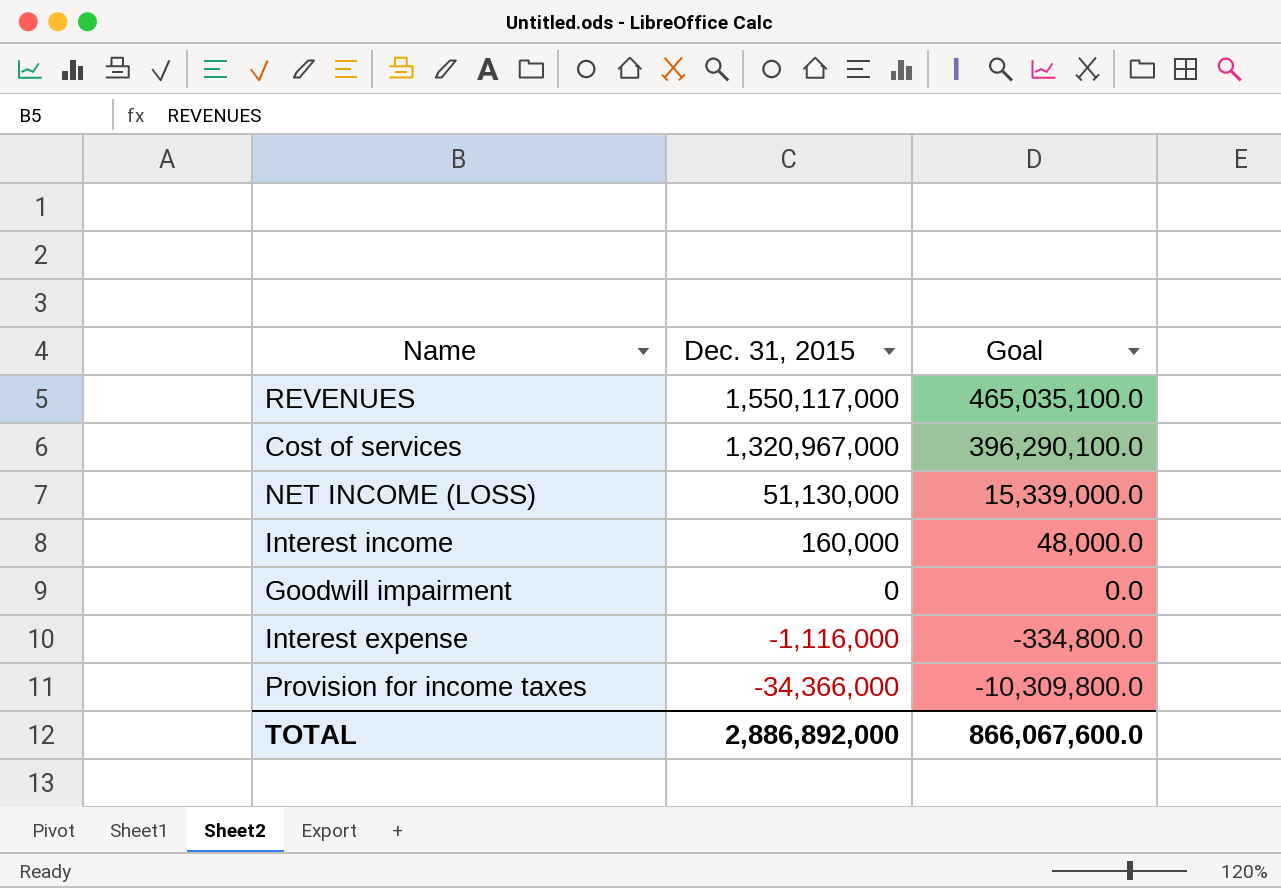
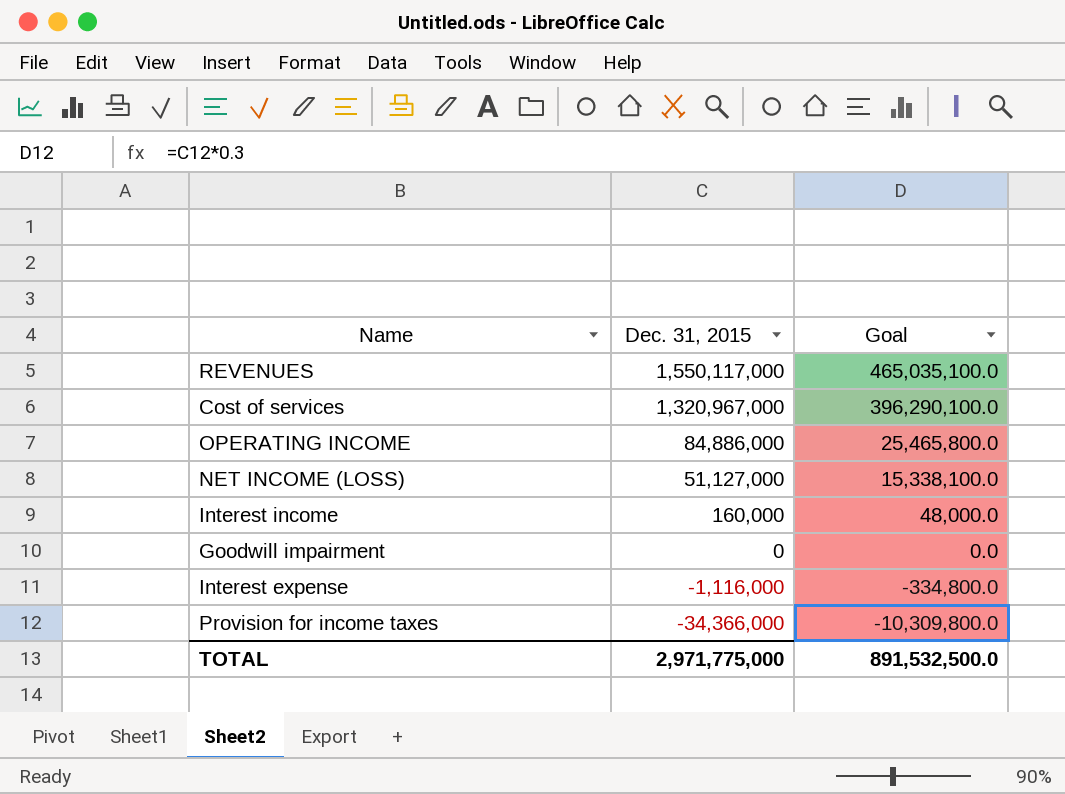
row OPERATING INCOME: none -> 84,886,000 | 25,465,800.0
NET INCOME (LOSS) | Dec. 31, 2015: 51,130,000 -> 51,127,000
NET INCOME (LOSS) | Goal: 15,339,000.0 -> 15,338,100.0
TOTAL | Dec. 31, 2015: 2,886,892,000 -> 2,971,775,000
TOTAL | Goal: 866,067,600.0 -> 891,532,500.0

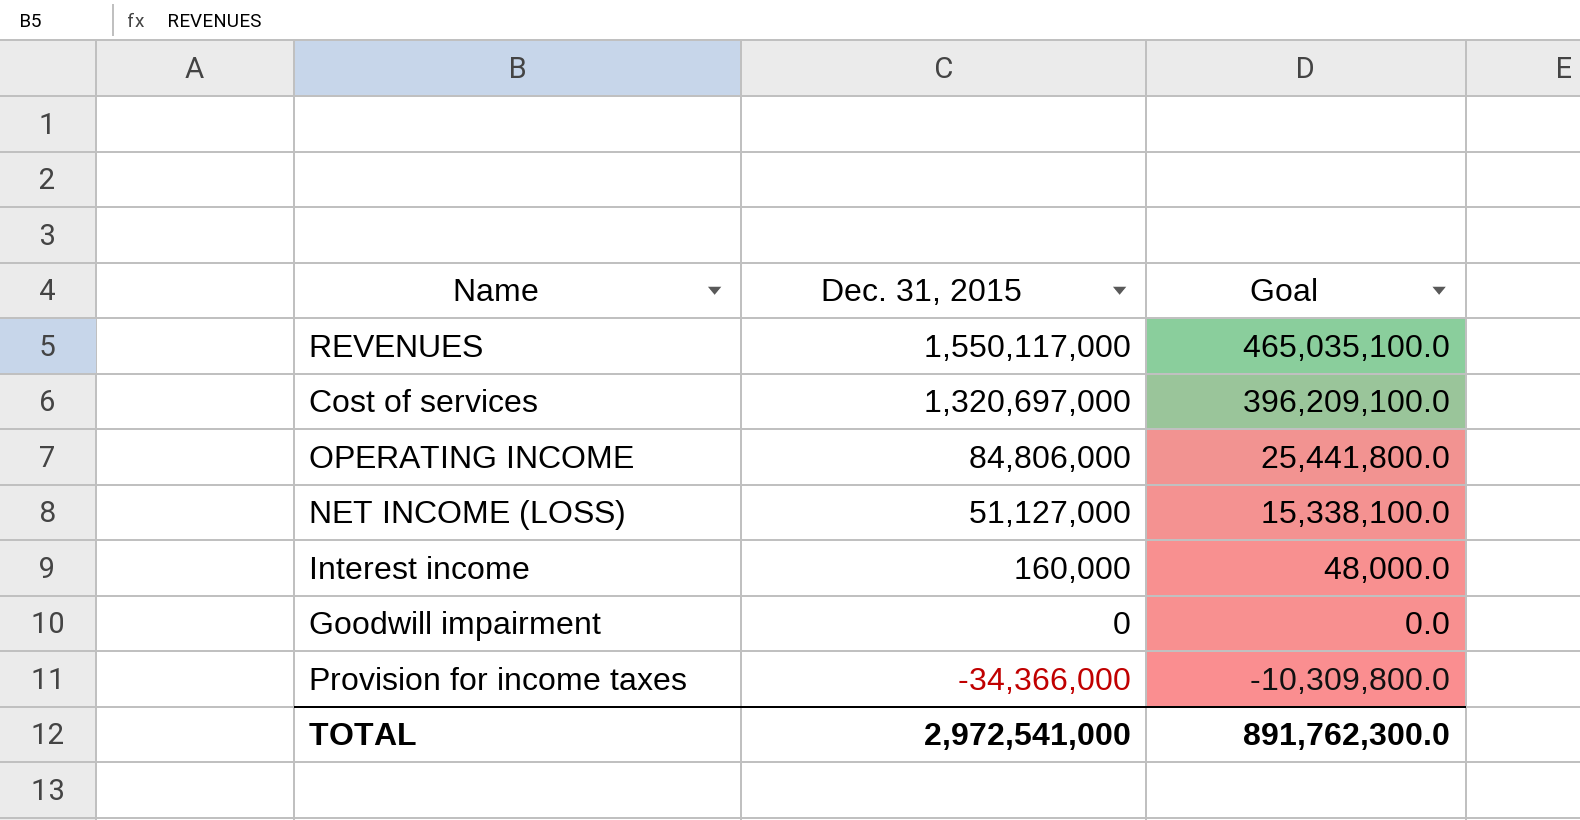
row Interest expense: -1,116,000 | -334,800.0 -> none
Cost of services | Dec. 31, 2015: 1,320,967,000 -> 1,320,697,000
Cost of services | Goal: 396,290,100.0 -> 396,209,100.0
OPERATING INCOME | Dec. 31, 2015: 84,886,000 -> 84,806,000
OPERATING INCOME | Goal: 25,465,800.0 -> 25,441,800.0
TOTAL | Dec. 31, 2015: 2,971,775,000 -> 2,972,541,000
TOTAL | Goal: 891,532,500.0 -> 891,762,300.0

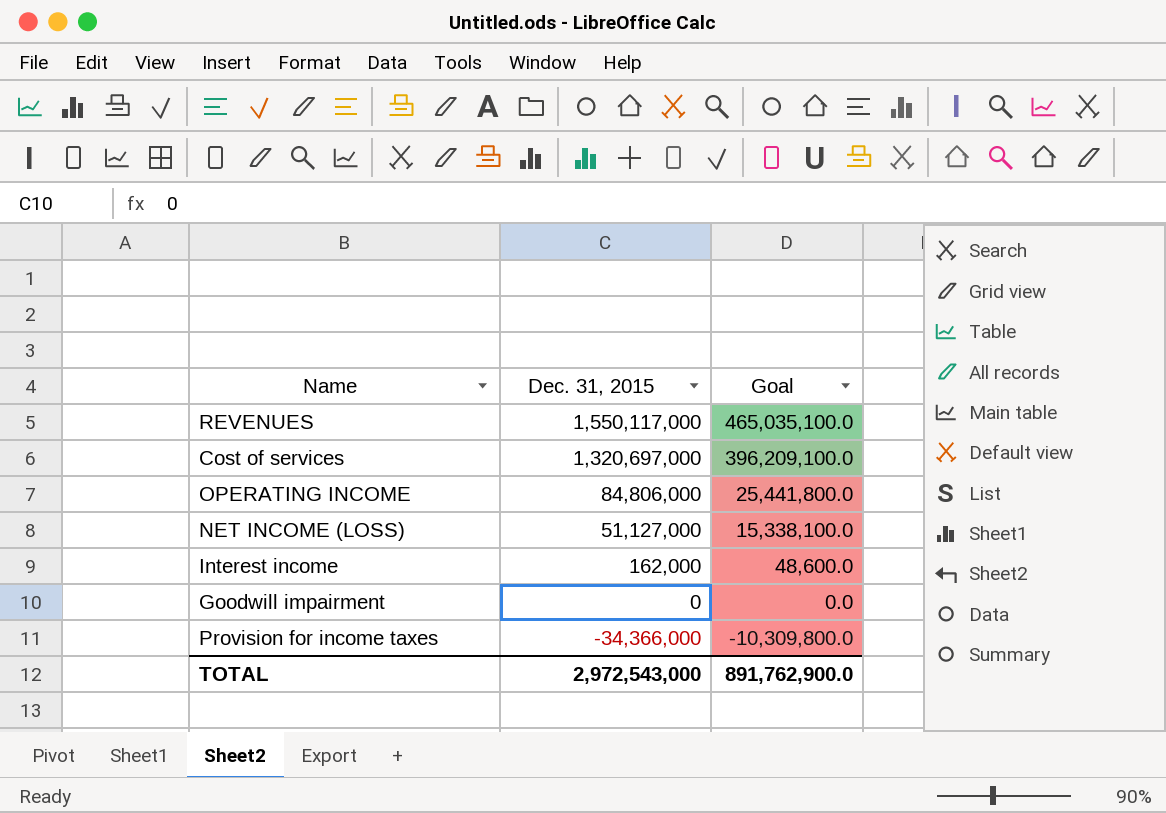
Interest income | Dec. 31, 2015: 160,000 -> 162,000
Interest income | Goal: 48,000.0 -> 48,600.0
TOTAL | Dec. 31, 2015: 2,972,541,000 -> 2,972,543,000
TOTAL | Goal: 891,762,300.0 -> 891,762,900.0

